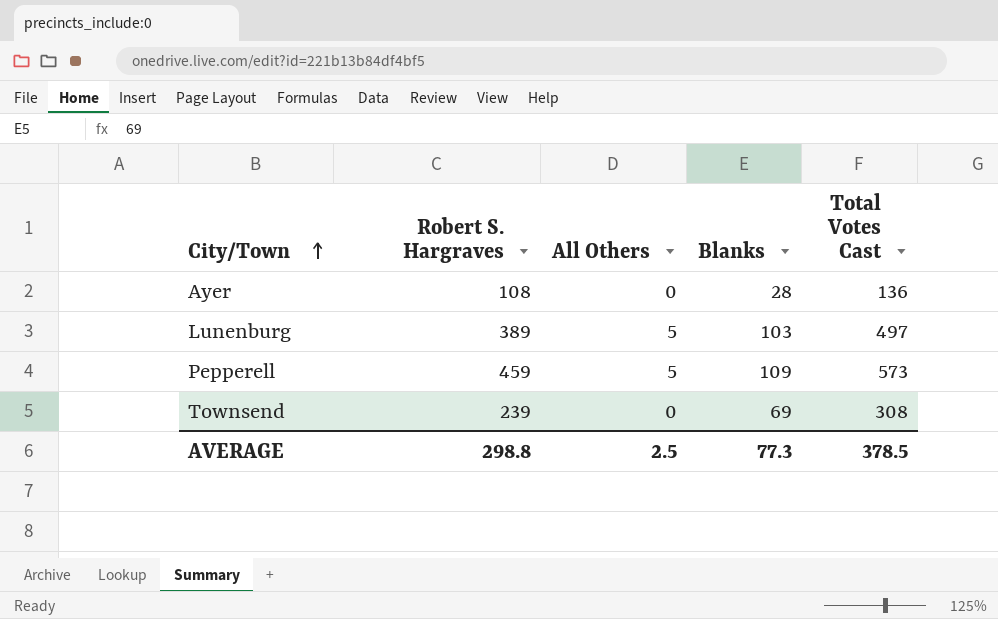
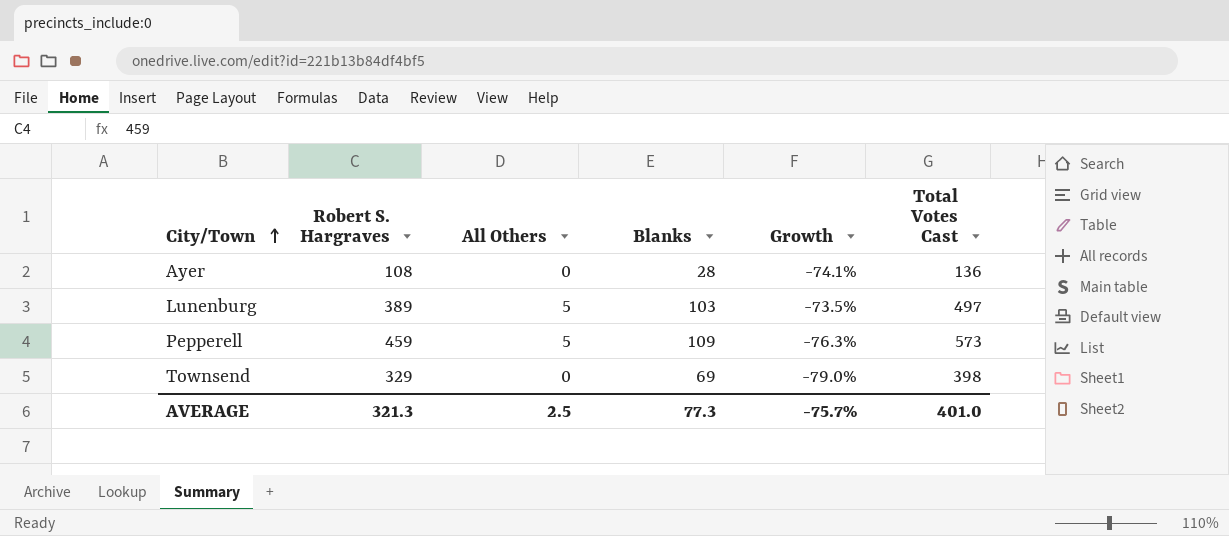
column Growth | formula: none -> ([Blanks] - [Robert S. Hargraves]) / [Robert S. Hargraves]
Townsend | Robert S. Hargraves: 239 -> 329
Townsend | Total Votes Cast: 308 -> 398
AVERAGE | Robert S. Hargraves: 298.8 -> 321.3
AVERAGE | Total Votes Cast: 378.5 -> 401.0

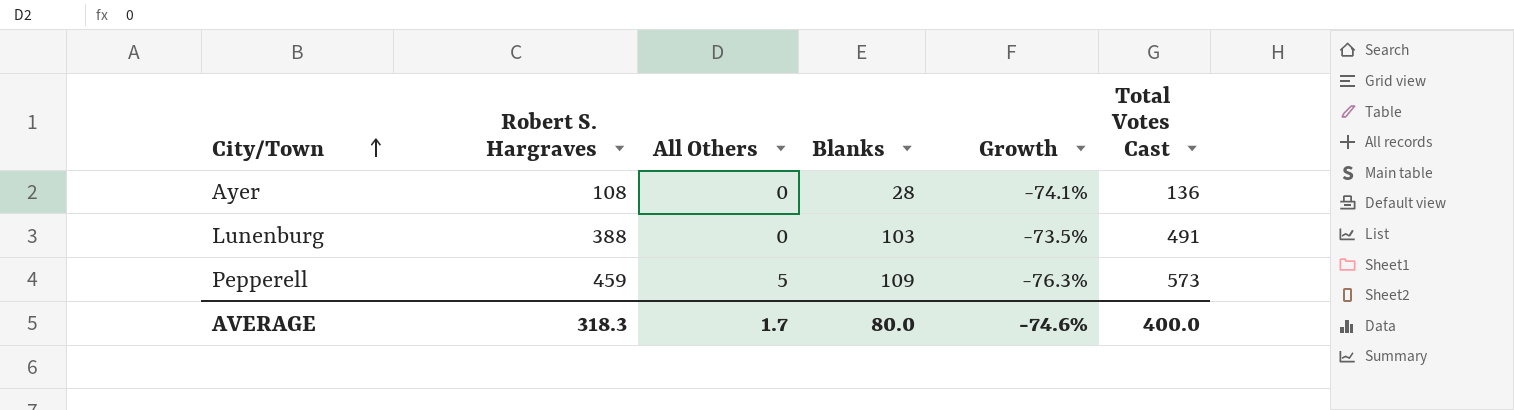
row Townsend: 329 | 0 | 69 | -79.0% | 398 -> none
Lunenburg | Robert S. Hargraves: 389 -> 388
Lunenburg | All Others: 5 -> 0
Lunenburg | Total Votes Cast: 497 -> 491
AVERAGE | Robert S. Hargraves: 321.3 -> 318.3
AVERAGE | All Others: 2.5 -> 1.7
AVERAGE | Blanks: 77.3 -> 80.0
AVERAGE | Growth: -75.7% -> -74.6%
AVERAGE | Total Votes Cast: 401.0 -> 400.0

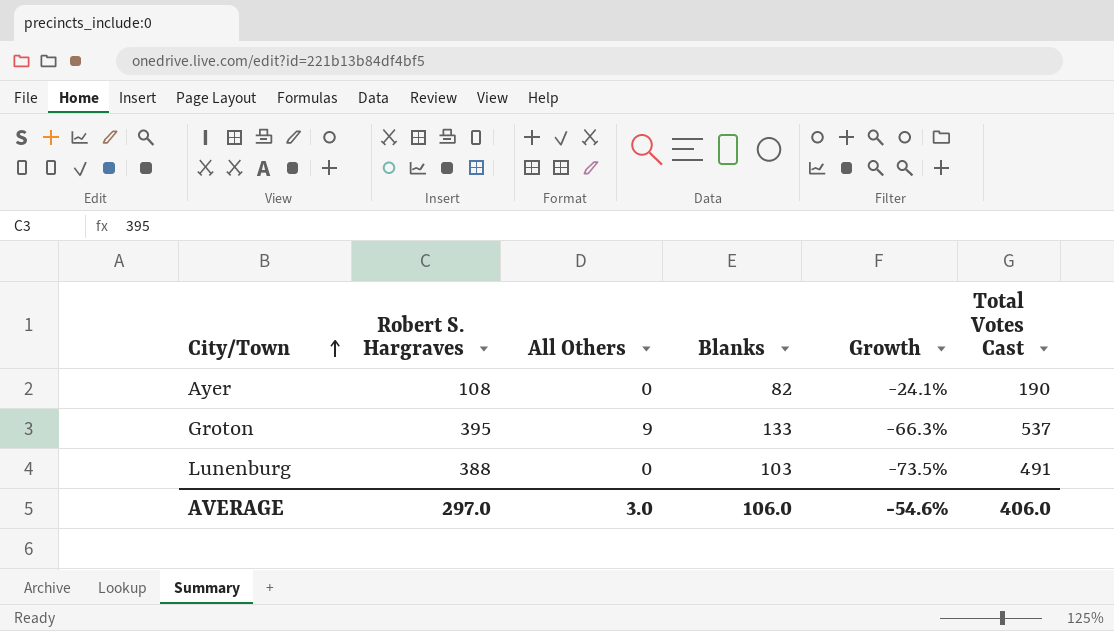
row Pepperell: 459 | 5 | 109 | -76.3% | 573 -> none
Ayer | Blanks: 28 -> 82
Ayer | Growth: -74.1% -> -24.1%
Ayer | Total Votes Cast: 136 -> 190
row Groton: none -> 395 | 9 | 133 | -66.3% | 537
AVERAGE | Robert S. Hargraves: 318.3 -> 297.0
AVERAGE | All Others: 1.7 -> 3.0
AVERAGE | Blanks: 80.0 -> 106.0
AVERAGE | Growth: -74.6% -> -54.6%
AVERAGE | Total Votes Cast: 400.0 -> 406.0

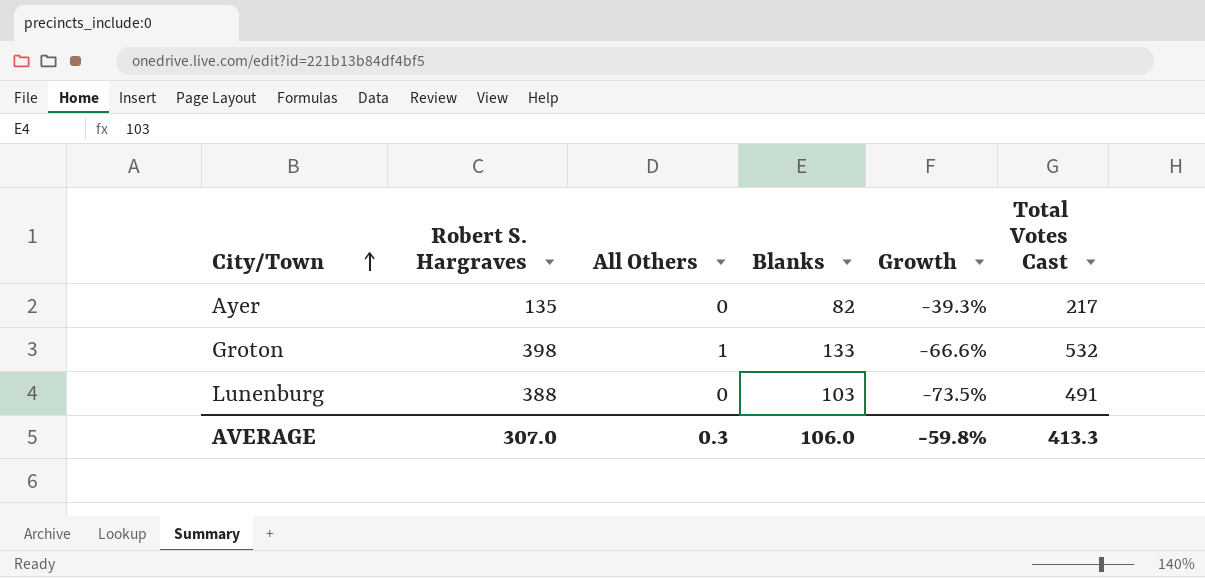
Ayer | Robert S. Hargraves: 108 -> 135
Ayer | Growth: -24.1% -> -39.3%
Ayer | Total Votes Cast: 190 -> 217
Groton | Robert S. Hargraves: 395 -> 398
Groton | All Others: 9 -> 1
Groton | Growth: -66.3% -> -66.6%
Groton | Total Votes Cast: 537 -> 532
AVERAGE | Robert S. Hargraves: 297.0 -> 307.0
AVERAGE | All Others: 3.0 -> 0.3
AVERAGE | Growth: -54.6% -> -59.8%
AVERAGE | Total Votes Cast: 406.0 -> 413.3

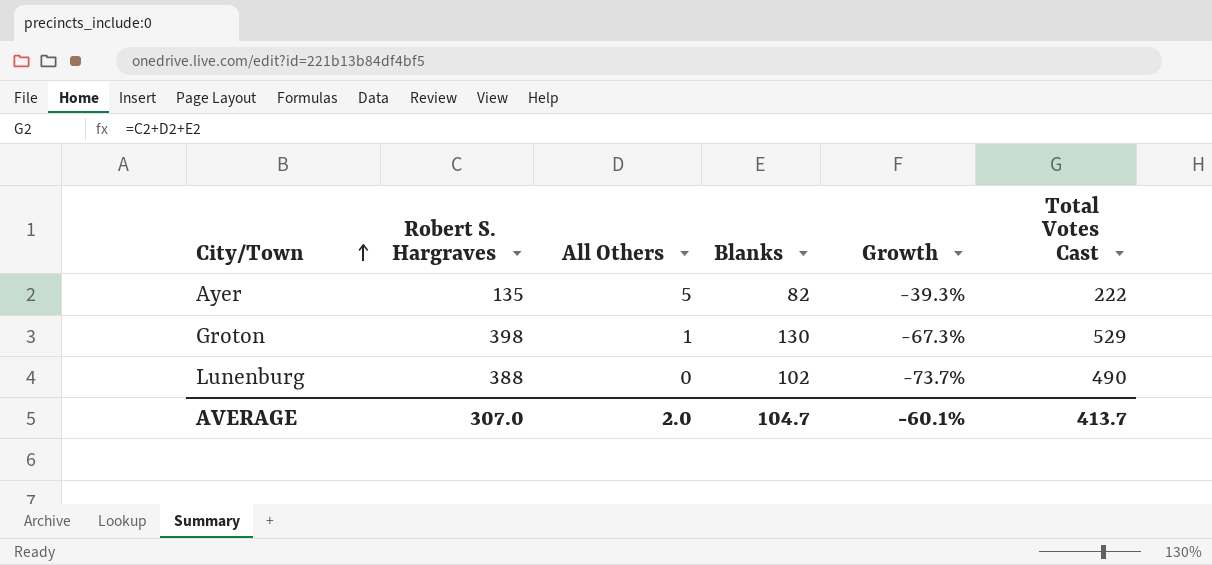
Ayer | All Others: 0 -> 5
Ayer | Total Votes Cast: 217 -> 222
Groton | Blanks: 133 -> 130
Groton | Growth: -66.6% -> -67.3%
Groton | Total Votes Cast: 532 -> 529
Lunenburg | Blanks: 103 -> 102
Lunenburg | Growth: -73.5% -> -73.7%
Lunenburg | Total Votes Cast: 491 -> 490
AVERAGE | All Others: 0.3 -> 2.0
AVERAGE | Blanks: 106.0 -> 104.7
AVERAGE | Growth: -59.8% -> -60.1%
AVERAGE | Total Votes Cast: 413.3 -> 413.7

